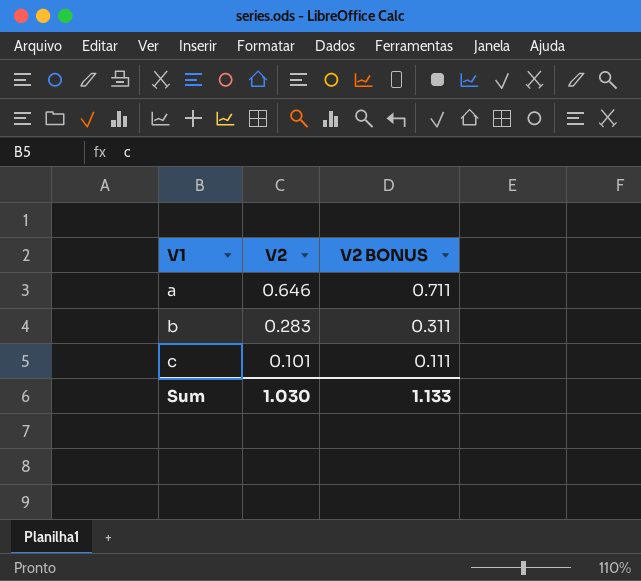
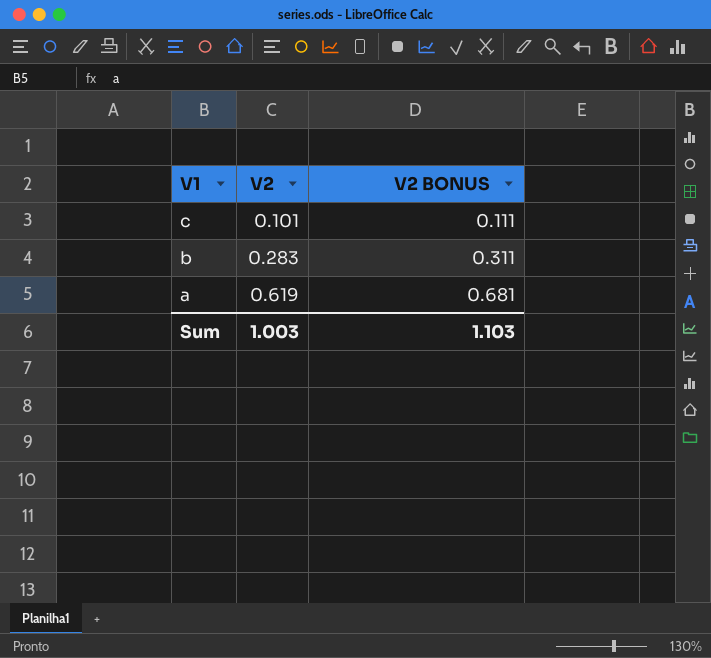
row order: V1 ascending -> V1 descending
a | V2: 0.646 -> 0.619
a | V2 BONUS: 0.711 -> 0.681
Sum | V2: 1.030 -> 1.003
Sum | V2 BONUS: 1.133 -> 1.103

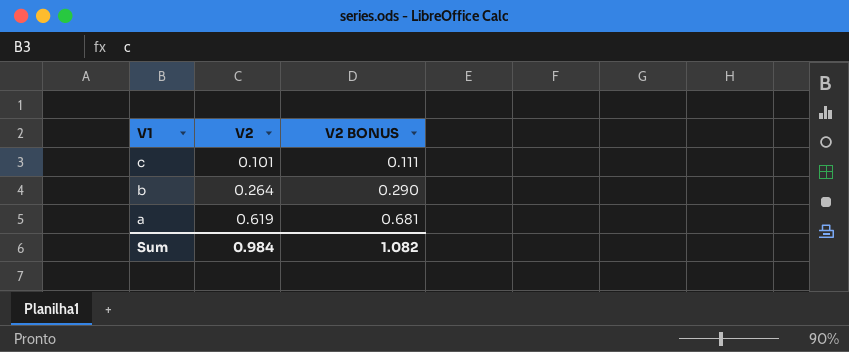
b | V2: 0.283 -> 0.264
b | V2 BONUS: 0.311 -> 0.290
Sum | V2: 1.003 -> 0.984
Sum | V2 BONUS: 1.103 -> 1.082

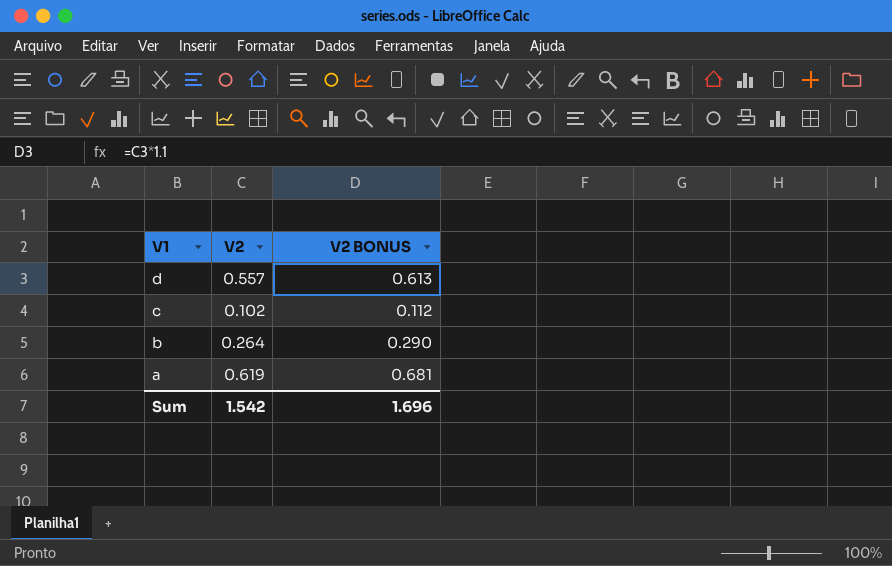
row d: none -> 0.557 | 0.613
c | V2: 0.101 -> 0.102
c | V2 BONUS: 0.111 -> 0.112
Sum | V2: 0.984 -> 1.542
Sum | V2 BONUS: 1.082 -> 1.696

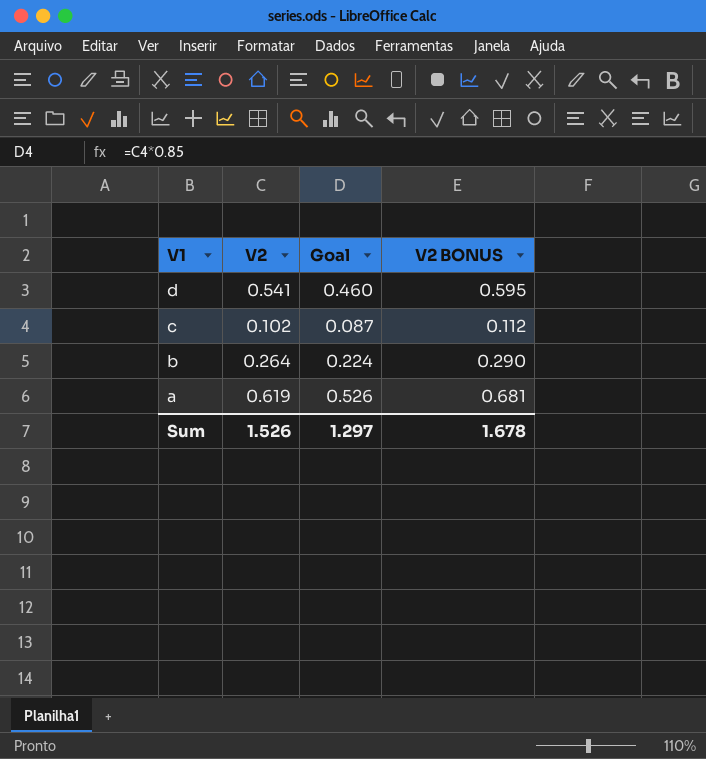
column Goal | formula: none -> [V2] * 0.85
d | V2: 0.557 -> 0.541
d | V2 BONUS: 0.613 -> 0.595
Sum | V2: 1.542 -> 1.526
Sum | V2 BONUS: 1.696 -> 1.678

